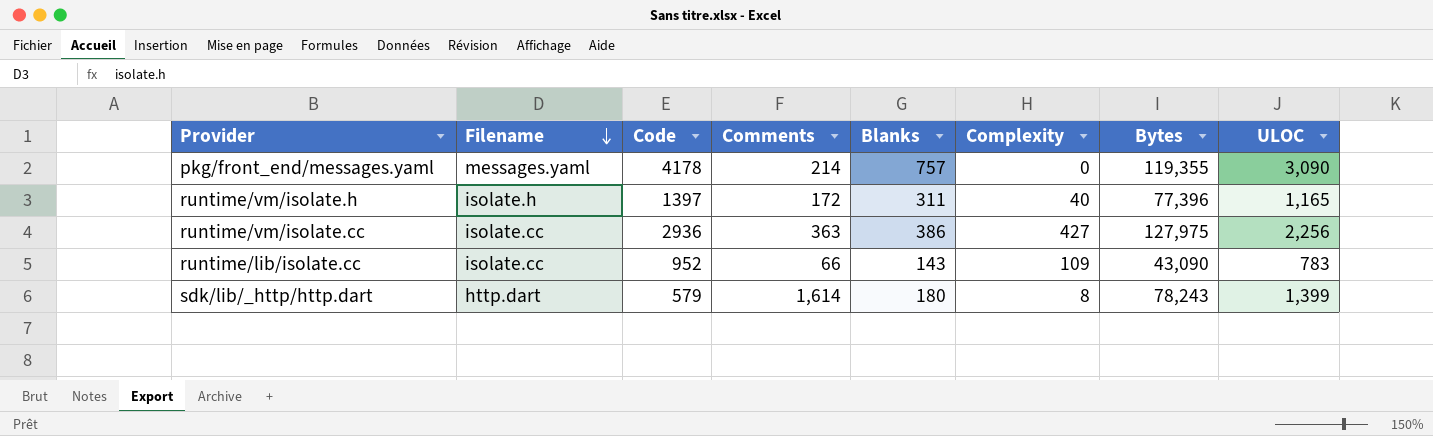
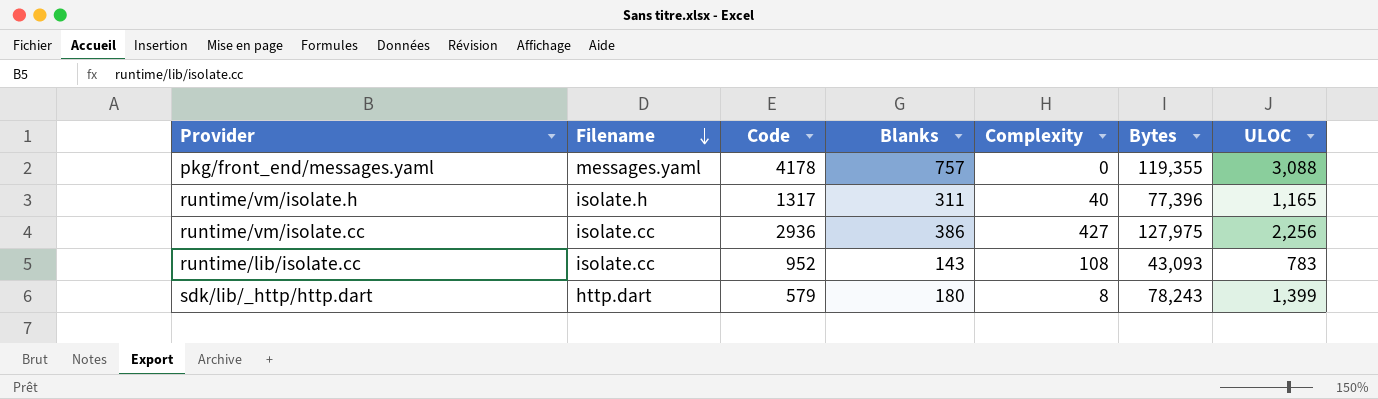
column Comments | position: 4 -> none
pkg/front_end/messages.yaml | ULOC: 3,090 -> 3,088
runtime/vm/isolate.h | Code: 1397 -> 1317
runtime/lib/isolate.cc | Complexity: 109 -> 108
runtime/lib/isolate.cc | Bytes: 43,090 -> 43,093

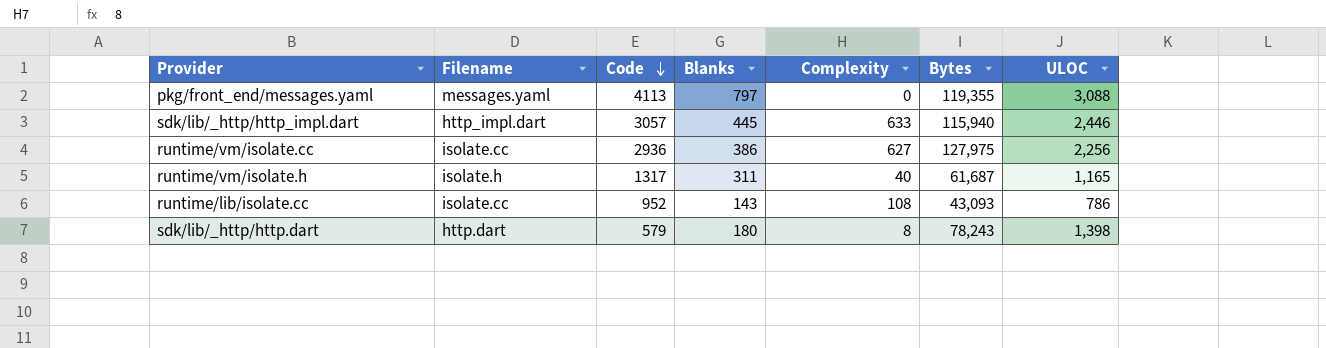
row order: Filename descending -> Code descending
pkg/front_end/messages.yaml | Code: 4178 -> 4113
pkg/front_end/messages.yaml | Blanks: 757 -> 797
row sdk/lib/_http/http_impl.dart: none -> http_impl.dart | 3057 | 445 | 633 | 115,940 | 2,446
runtime/vm/isolate.cc | Complexity: 427 -> 627
runtime/vm/isolate.h | Bytes: 77,396 -> 61,687
runtime/lib/isolate.cc | ULOC: 783 -> 786
sdk/lib/_http/http.dart | ULOC: 1,399 -> 1,398

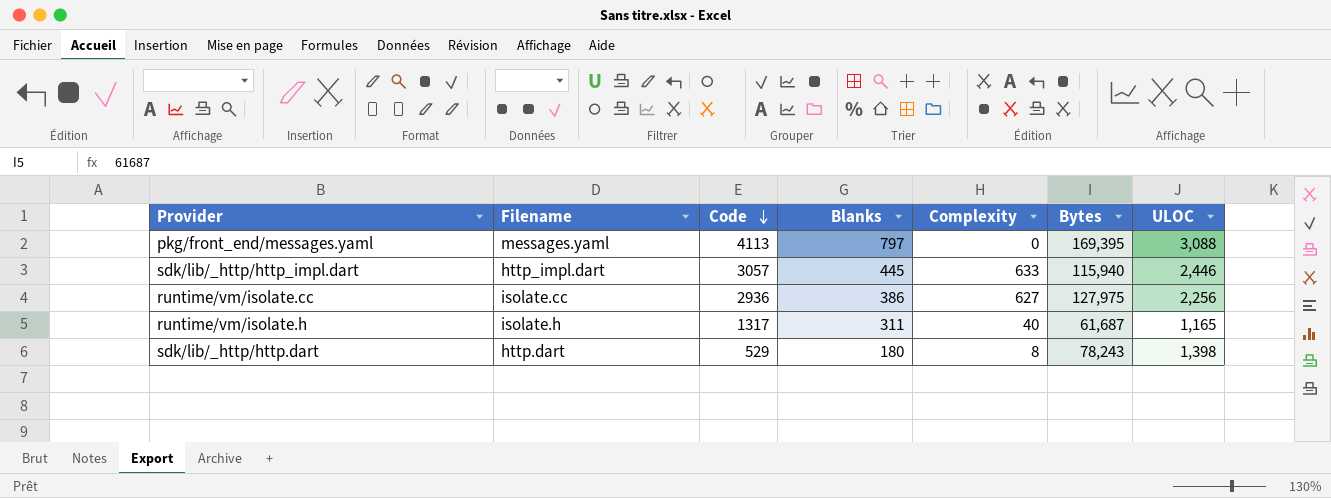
row runtime/lib/isolate.cc: isolate.cc | 952 | 143 | 108 | 43,093 | 786 -> none
pkg/front_end/messages.yaml | Bytes: 119,355 -> 169,395
sdk/lib/_http/http.dart | Code: 579 -> 529

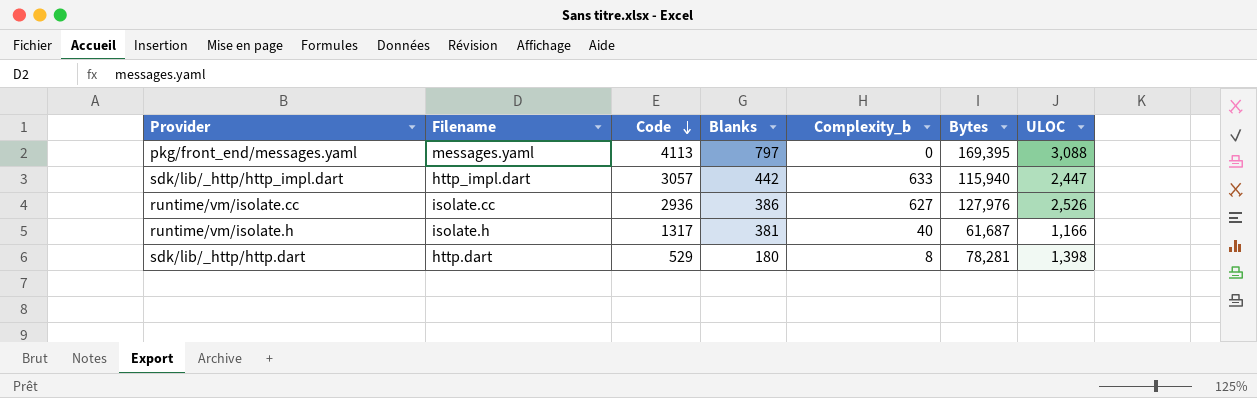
column name: Complexity -> Complexity_b
sdk/lib/_http/http_impl.dart | Blanks: 445 -> 442
sdk/lib/_http/http_impl.dart | ULOC: 2,446 -> 2,447
runtime/vm/isolate.cc | Bytes: 127,975 -> 127,976
runtime/vm/isolate.cc | ULOC: 2,256 -> 2,526
runtime/vm/isolate.h | Blanks: 311 -> 381
runtime/vm/isolate.h | ULOC: 1,165 -> 1,166
sdk/lib/_http/http.dart | Bytes: 78,243 -> 78,281

